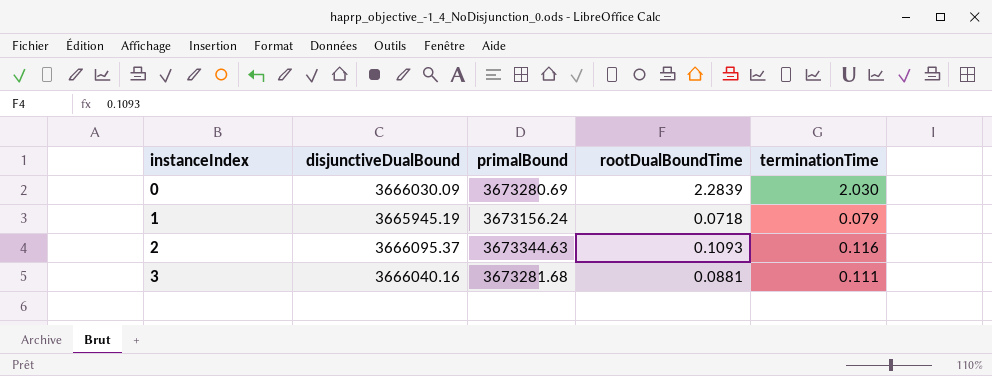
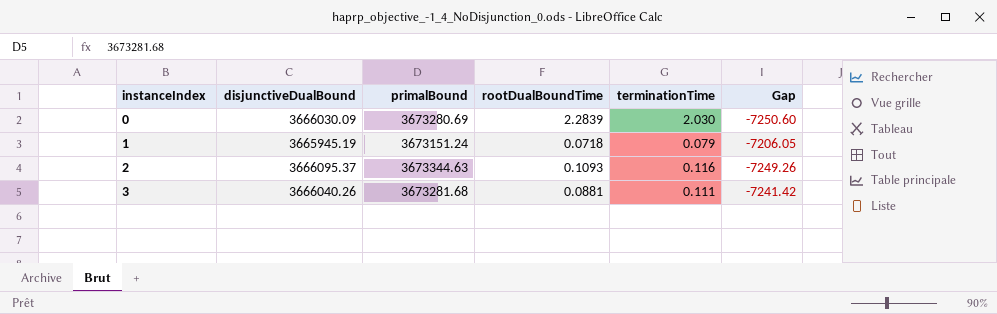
column Gap | formula: none -> [disjunctiveDualBound] - [primalBound]
1 | primalBound: 3673156.24 -> 3673151.24
3 | disjunctiveDualBound: 3666040.16 -> 3666040.26

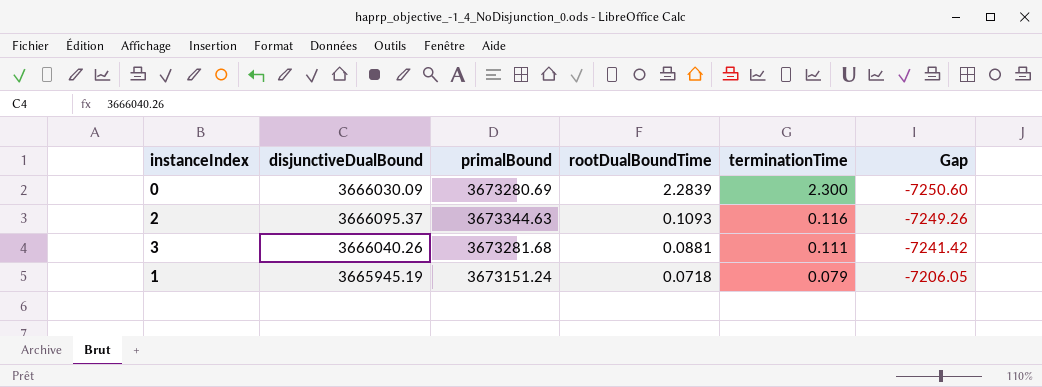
row order: instanceIndex ascending -> rootDualBoundTime descending
0 | terminationTime: 2.030 -> 2.300

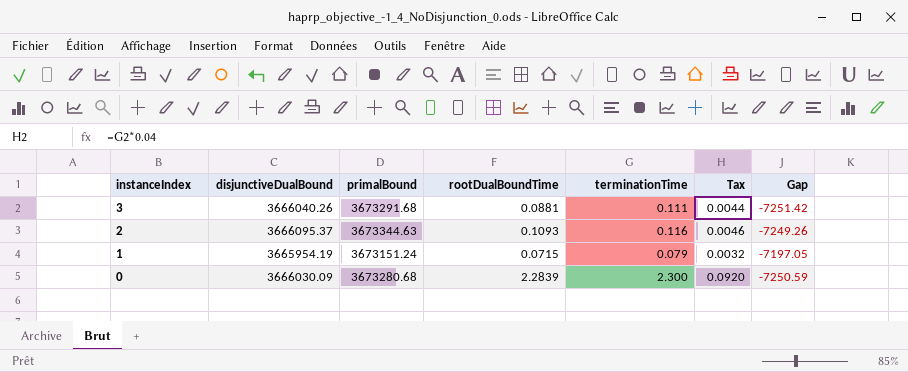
row order: rootDualBoundTime descending -> instanceIndex descending
column Tax | formula: none -> [terminationTime] * 0.04
3 | primalBound: 3673281.68 -> 3673291.68
3 | Gap: -7241.42 -> -7251.42
1 | disjunctiveDualBound: 3665945.19 -> 3665954.19
1 | rootDualBoundTime: 0.0718 -> 0.0715
1 | Gap: -7206.05 -> -7197.05
0 | primalBound: 3673280.69 -> 3673280.68
0 | Gap: -7250.60 -> -7250.59

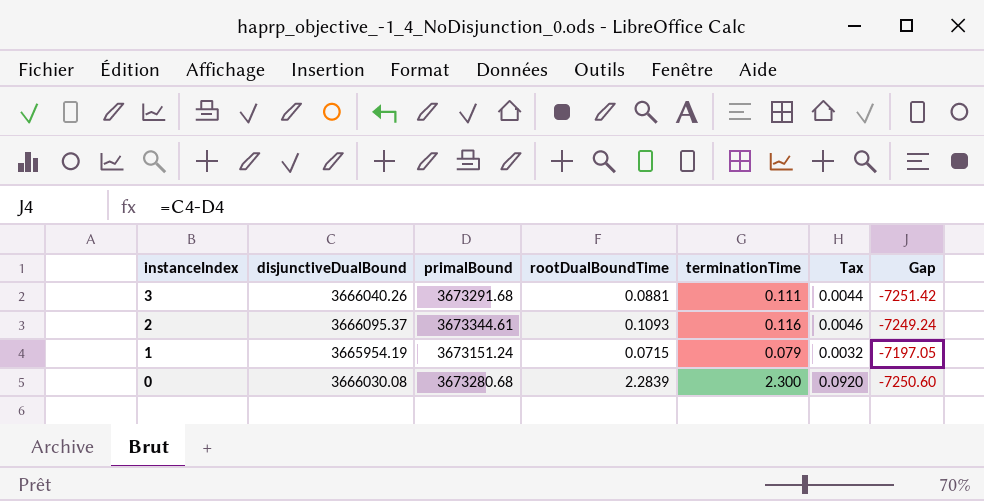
2 | primalBound: 3673344.63 -> 3673344.61
2 | Gap: -7249.26 -> -7249.24
0 | disjunctiveDualBound: 3666030.09 -> 3666030.08
0 | Gap: -7250.59 -> -7250.60

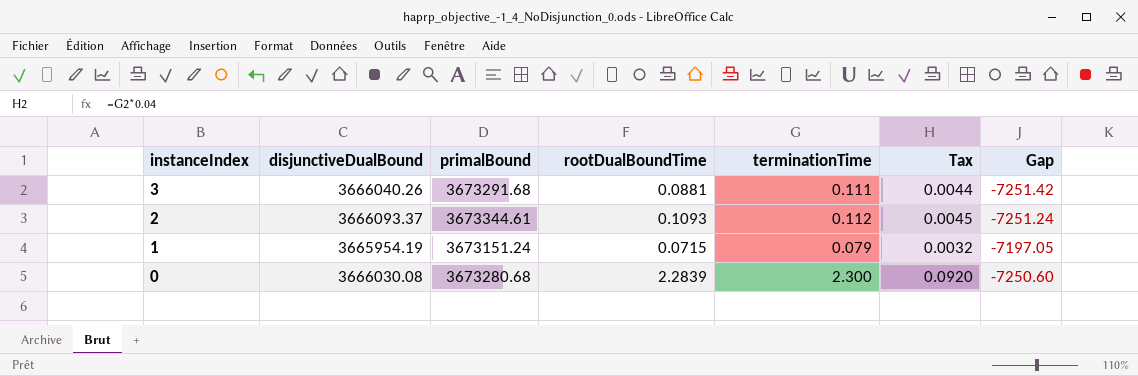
2 | disjunctiveDualBound: 3666095.37 -> 3666093.37
2 | terminationTime: 0.116 -> 0.112
2 | Tax: 0.0046 -> 0.0045
2 | Gap: -7249.24 -> -7251.24

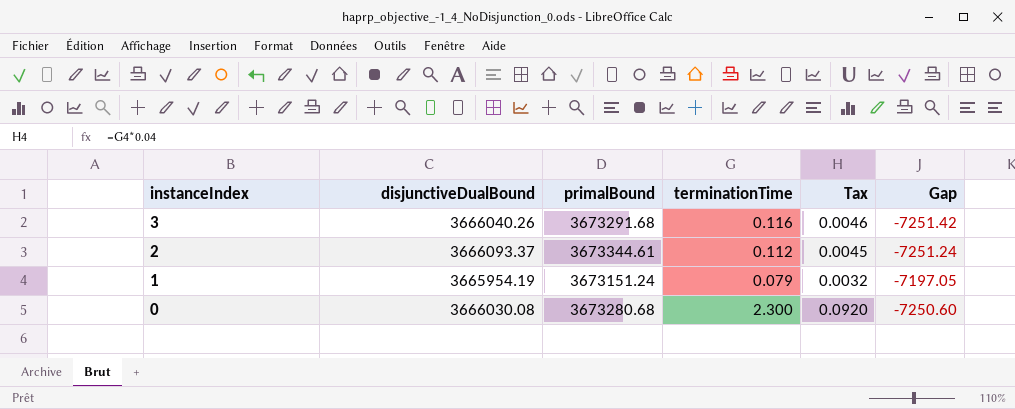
column rootDualBoundTime | position: 4 -> none
3 | terminationTime: 0.111 -> 0.116
3 | Tax: 0.0044 -> 0.0046

